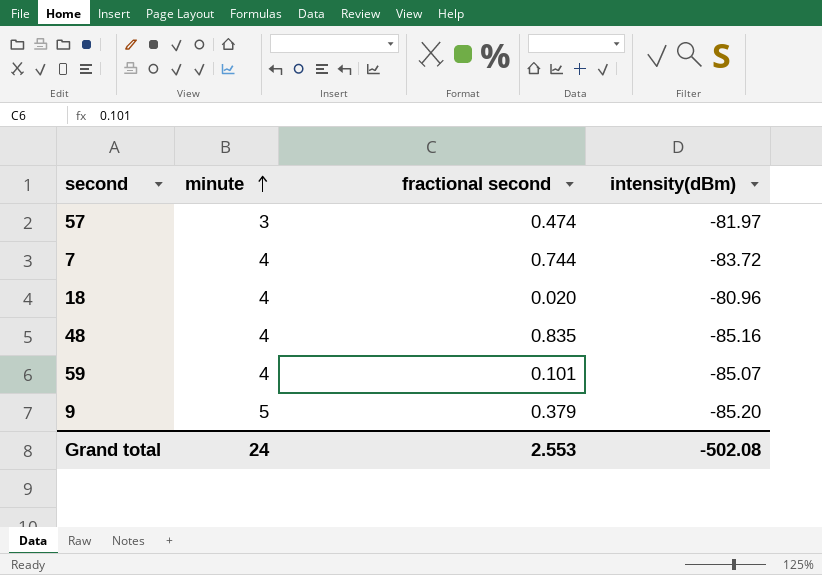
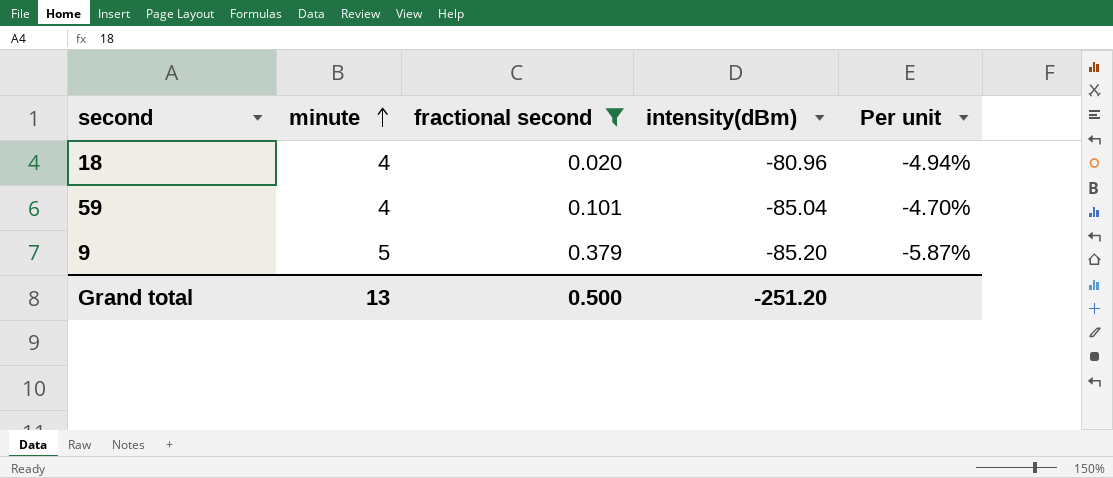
filter: none -> fractional second <= 0.379
column Per unit | formula: none -> [minute] / [intensity(dBm)]
59 | intensity(dBm): -85.07 -> -85.04
Grand total | minute: 24 -> 13
Grand total | fractional second: 2.553 -> 0.500
Grand total | intensity(dBm): -502.08 -> -251.20

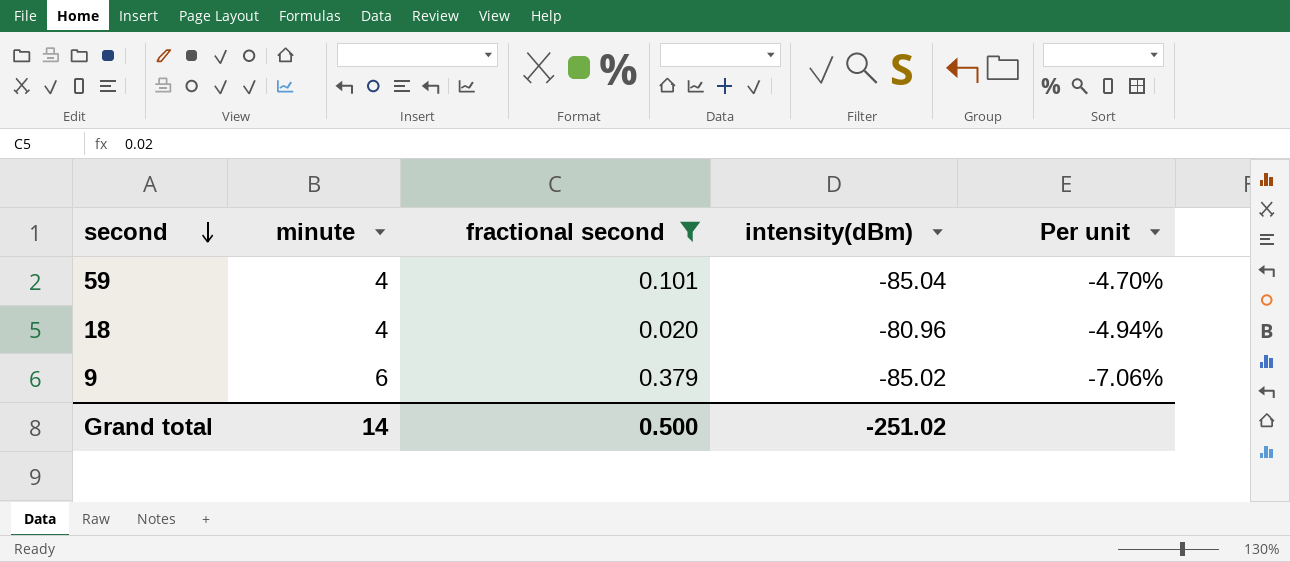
row order: minute ascending -> second descending
9 | minute: 5 -> 6
9 | intensity(dBm): -85.20 -> -85.02
9 | Per unit: -5.87% -> -7.06%
Grand total | minute: 13 -> 14
Grand total | intensity(dBm): -251.20 -> -251.02

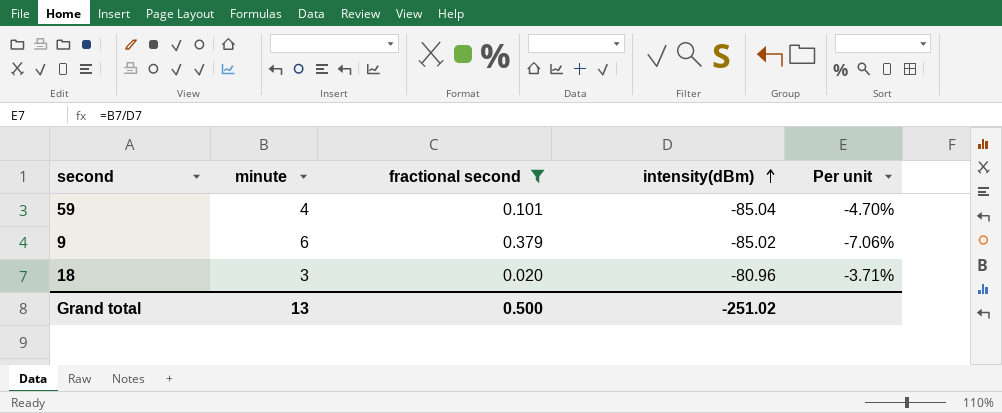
row order: second descending -> intensity(dBm) ascending
18 | minute: 4 -> 3
18 | Per unit: -4.94% -> -3.71%
Grand total | minute: 14 -> 13

